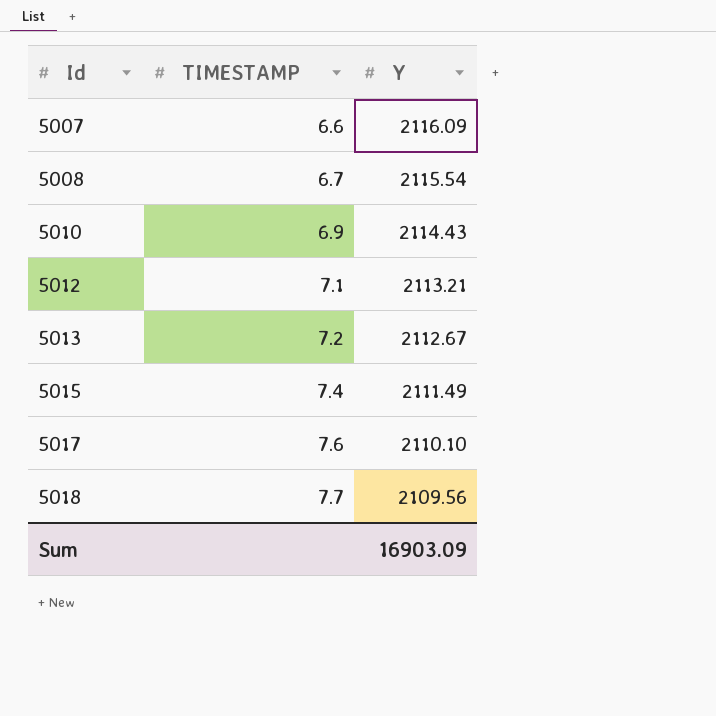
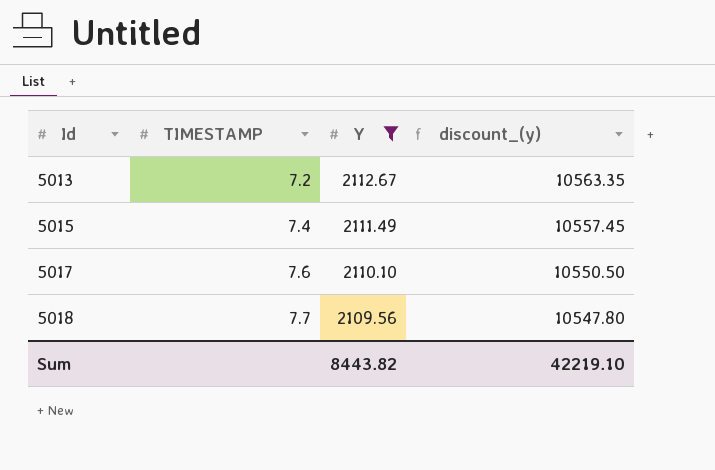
filter: none -> Y <= 2112.67
column discount_(y) | formula: none -> [Y] * 5
Sum | Y: 16903.09 -> 8443.82

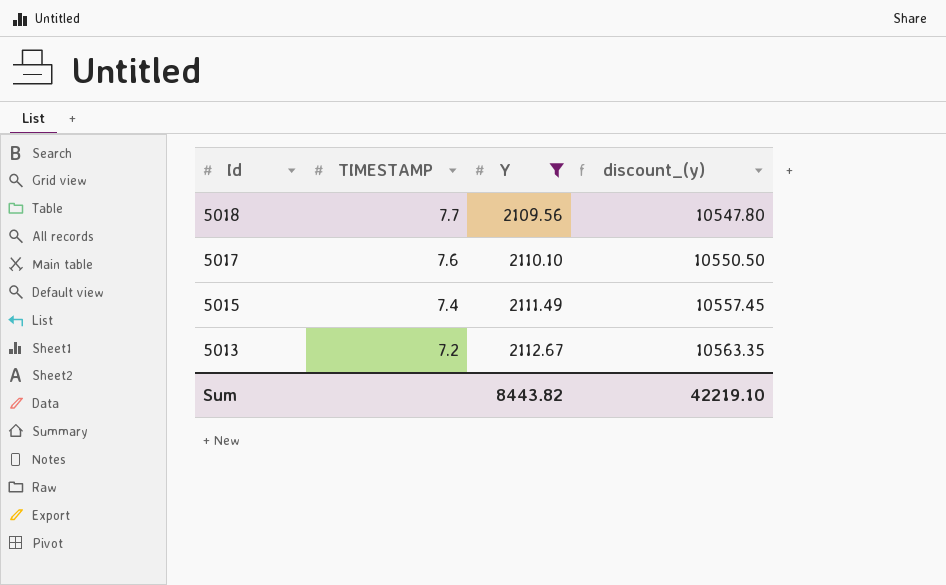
row order: Id ascending -> Id descending

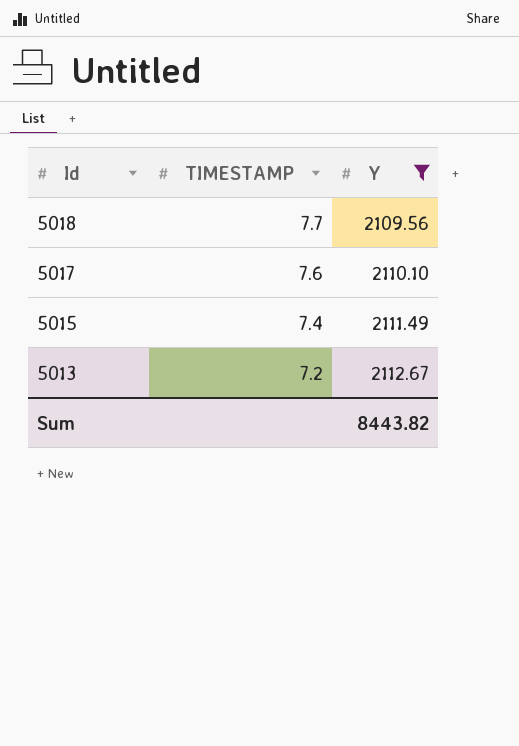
column discount_(y) | formula: [Y] * 5 -> none

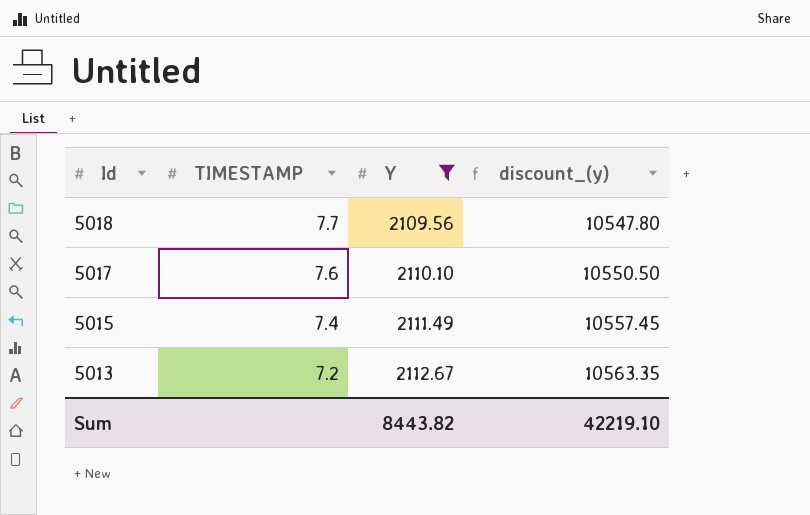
column discount_(y) | formula: none -> [Y] * 5

